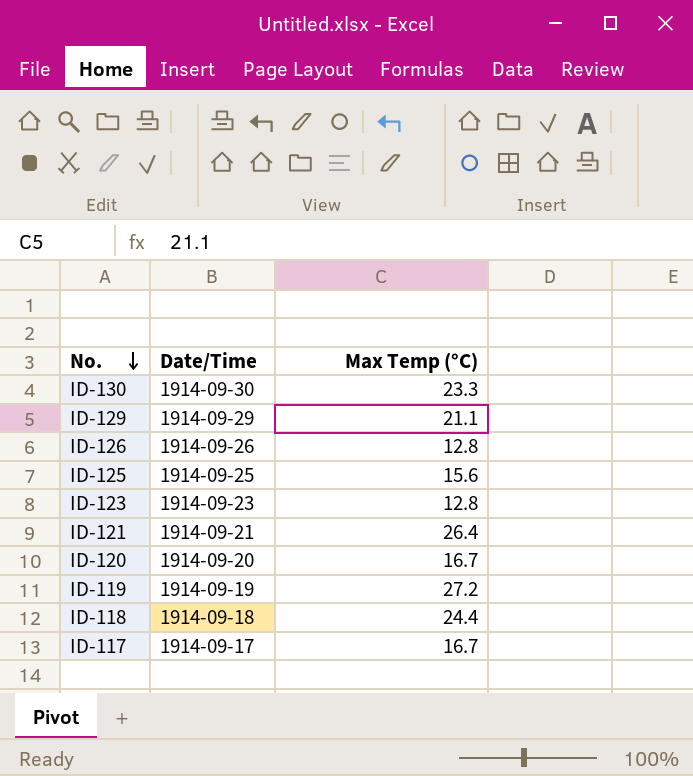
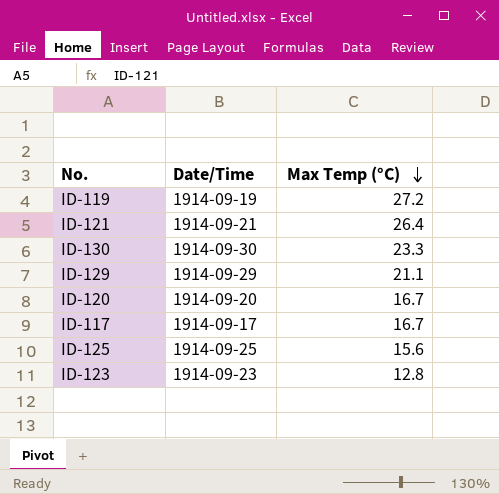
row order: No. descending -> Max Temp (°C) descending
row ID-126: 1914-09-26 | 12.8 -> none
row ID-118: 1914-09-18 | 24.4 -> none

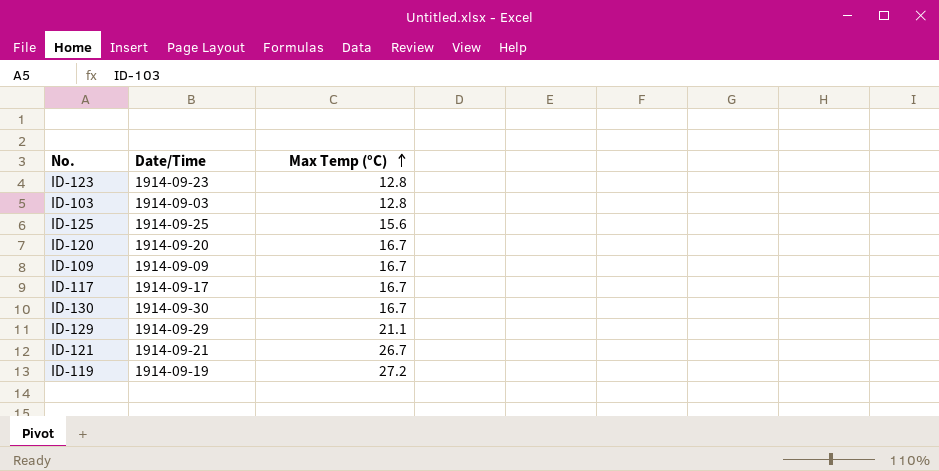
row order: Max Temp (°C) descending -> Max Temp (°C) ascending
row ID-103: none -> 1914-09-03 | 12.8
row ID-109: none -> 1914-09-09 | 16.7
ID-130 | Max Temp (°C): 23.3 -> 16.7
ID-121 | Max Temp (°C): 26.4 -> 26.7

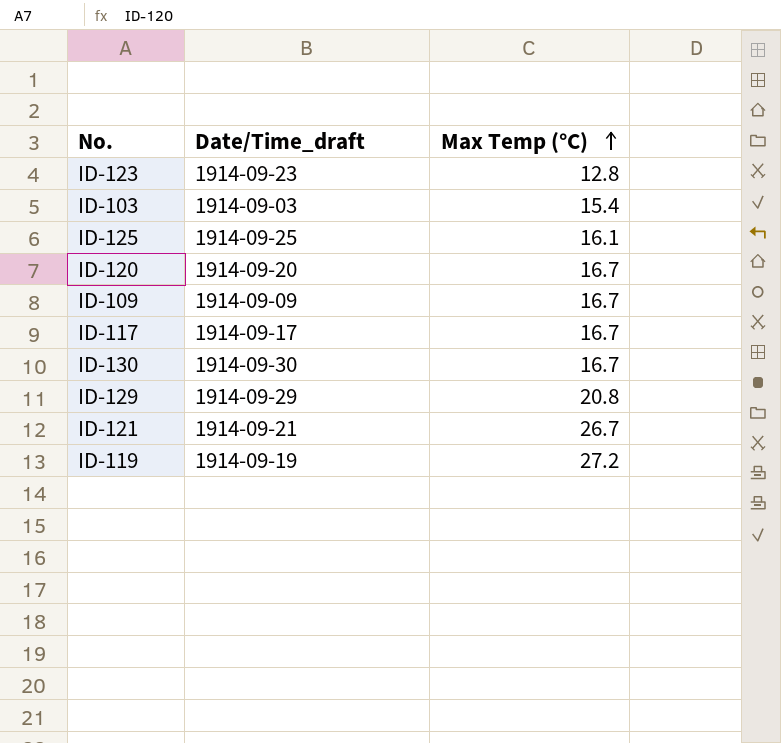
column name: Date/Time -> Date/Time_draft
ID-103 | Max Temp (°C): 12.8 -> 15.4
ID-125 | Max Temp (°C): 15.6 -> 16.1
ID-129 | Max Temp (°C): 21.1 -> 20.8

